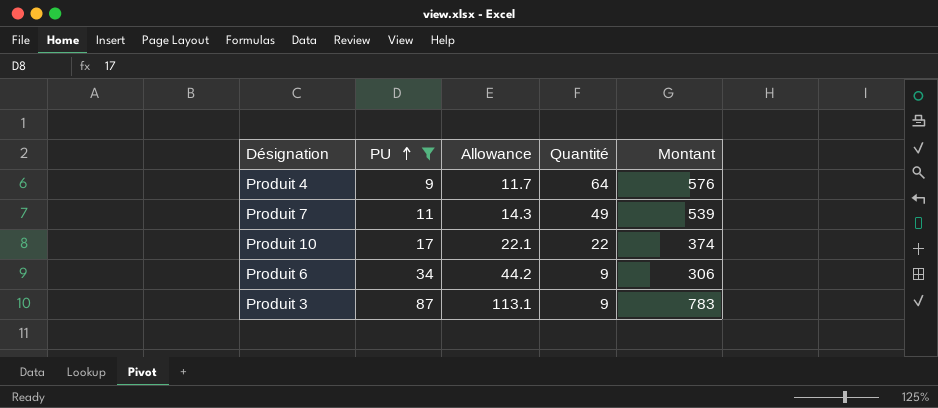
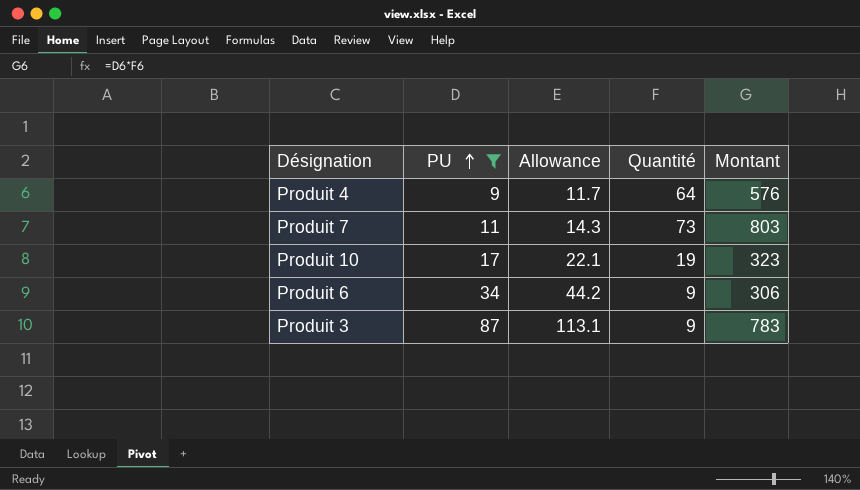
Produit 7 | Quantité: 49 -> 73
Produit 7 | Montant: 539 -> 803
Produit 10 | Quantité: 22 -> 19
Produit 10 | Montant: 374 -> 323

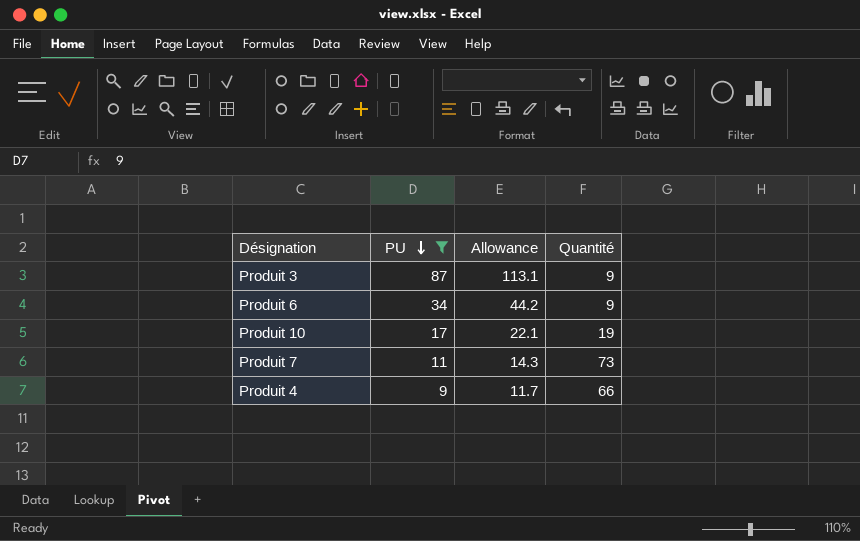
row order: PU ascending -> PU descending
column Montant | formula: [PU] * [Quantité] -> none
Produit 4 | Quantité: 64 -> 66

